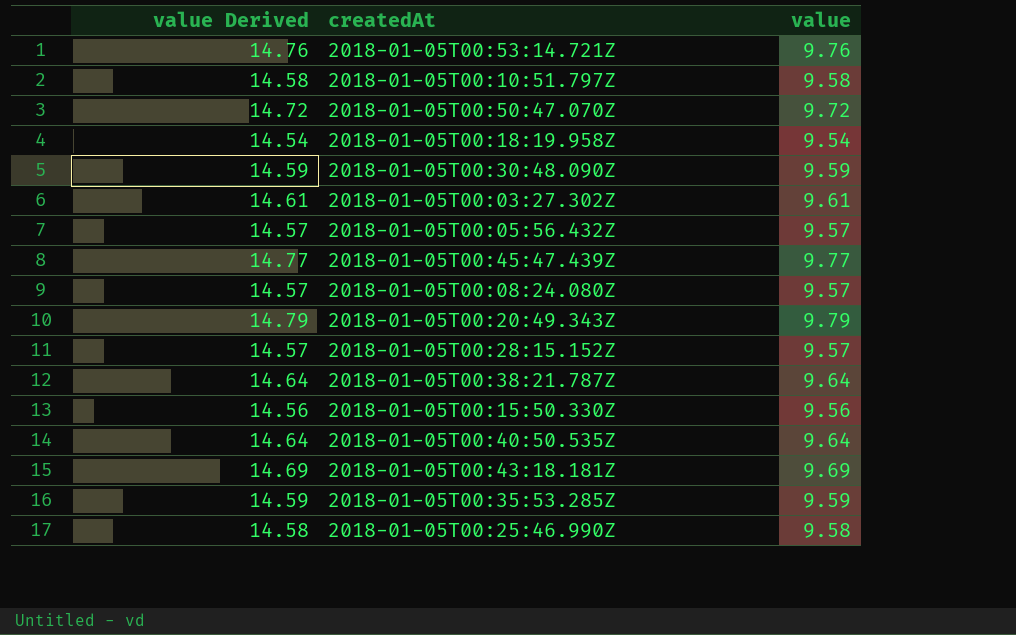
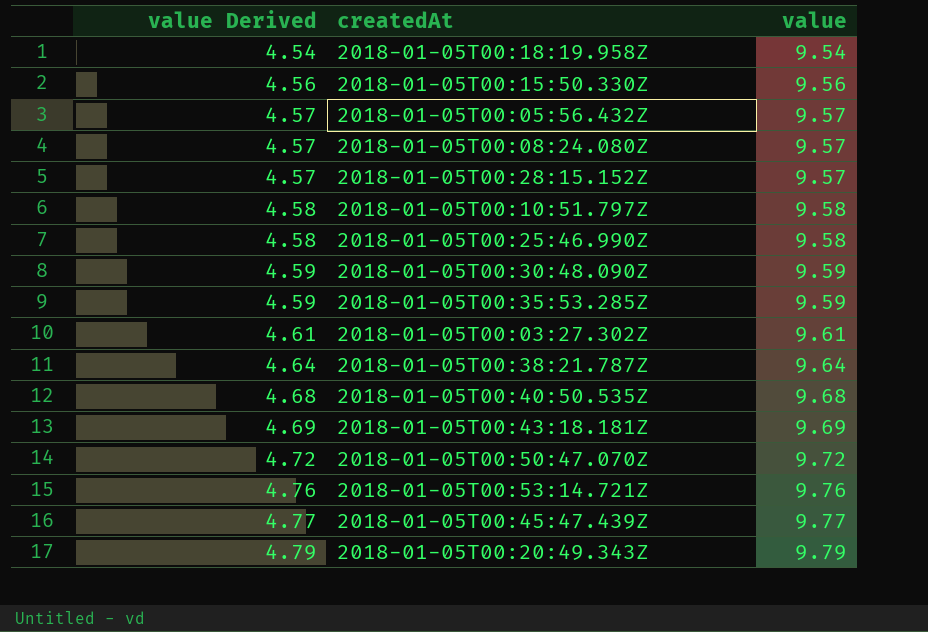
row order: none -> value Derived ascending
column value Derived | formula: [value] + 5 -> [value] - 5
2018-01-05T00:40:50.535Z | value: 9.64 -> 9.68

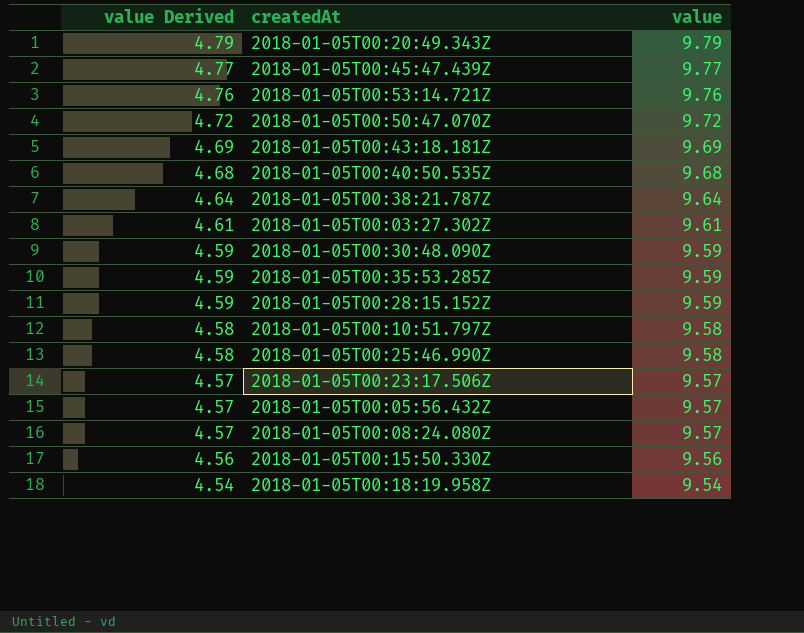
row order: value Derived ascending -> value Derived descending
2018-01-05T00:28:15.152Z | value Derived: 4.57 -> 4.59
2018-01-05T00:28:15.152Z | value: 9.57 -> 9.59
row 2018-01-05T00:23:17.506Z: none -> 4.57 | 9.57

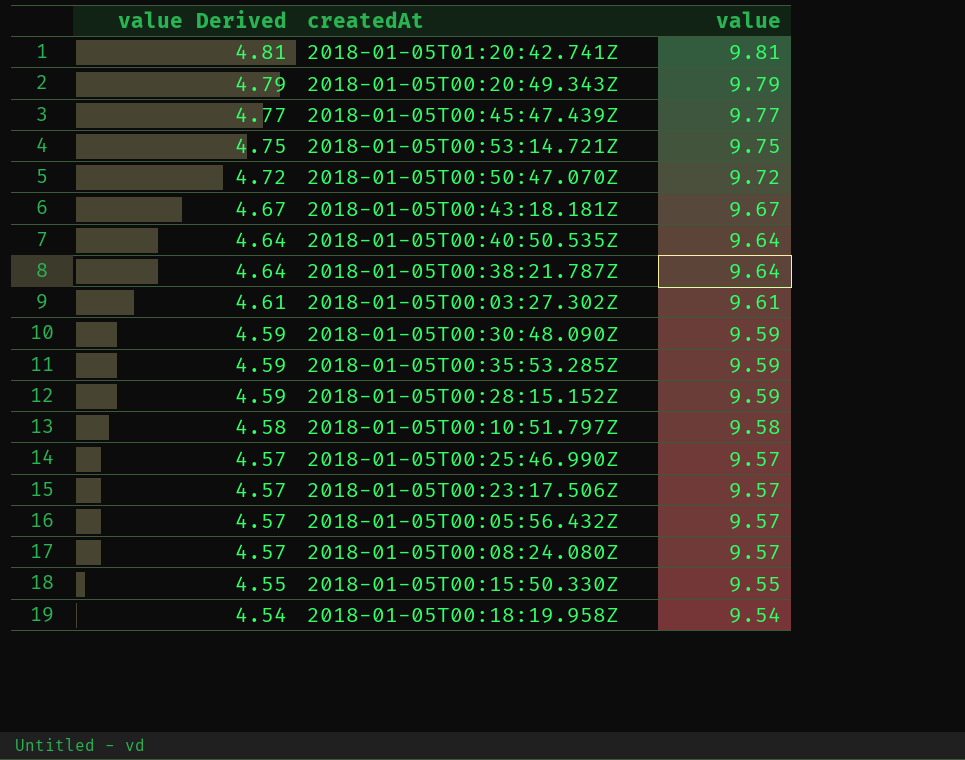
row 2018-01-05T01:20:42.741Z: none -> 4.81 | 9.81
2018-01-05T00:53:14.721Z | value Derived: 4.76 -> 4.75
2018-01-05T00:53:14.721Z | value: 9.76 -> 9.75
2018-01-05T00:43:18.181Z | value Derived: 4.69 -> 4.67
2018-01-05T00:43:18.181Z | value: 9.69 -> 9.67
2018-01-05T00:40:50.535Z | value Derived: 4.68 -> 4.64
2018-01-05T00:40:50.535Z | value: 9.68 -> 9.64
2018-01-05T00:25:46.990Z | value Derived: 4.58 -> 4.57
2018-01-05T00:25:46.990Z | value: 9.58 -> 9.57
2018-01-05T00:15:50.330Z | value Derived: 4.56 -> 4.55
2018-01-05T00:15:50.330Z | value: 9.56 -> 9.55

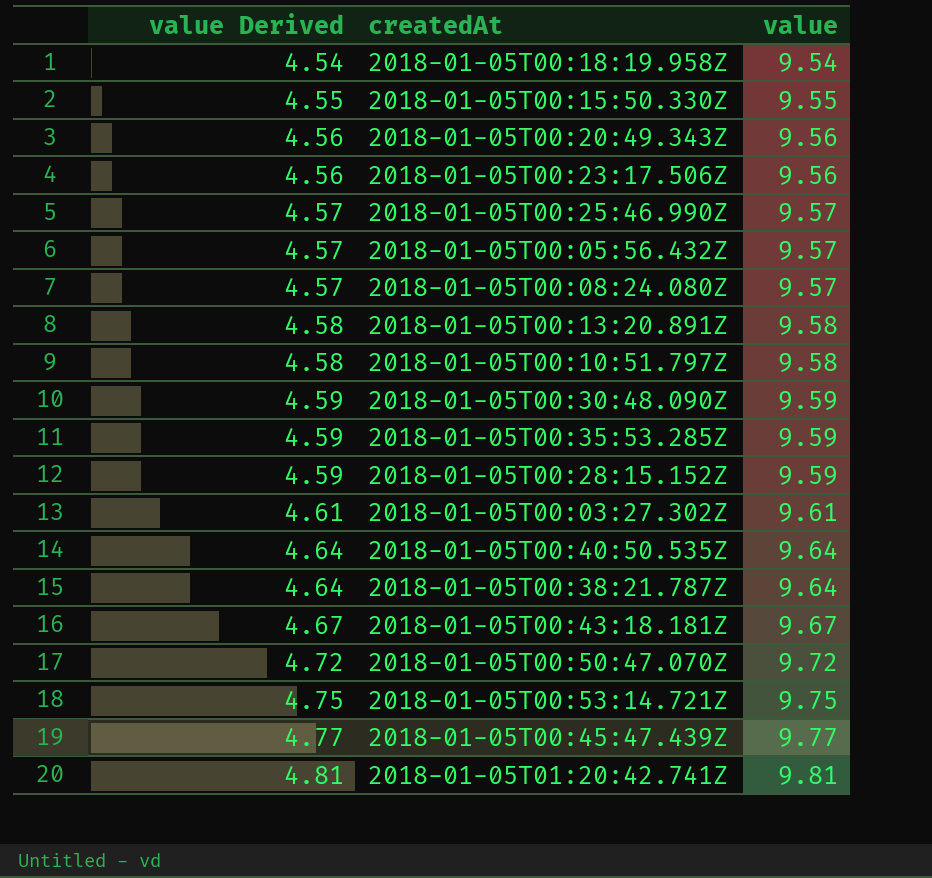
row order: value Derived descending -> value Derived ascending
2018-01-05T00:20:49.343Z | value Derived: 4.79 -> 4.56
2018-01-05T00:20:49.343Z | value: 9.79 -> 9.56
2018-01-05T00:23:17.506Z | value Derived: 4.57 -> 4.56
2018-01-05T00:23:17.506Z | value: 9.57 -> 9.56
row 2018-01-05T00:13:20.891Z: none -> 4.58 | 9.58

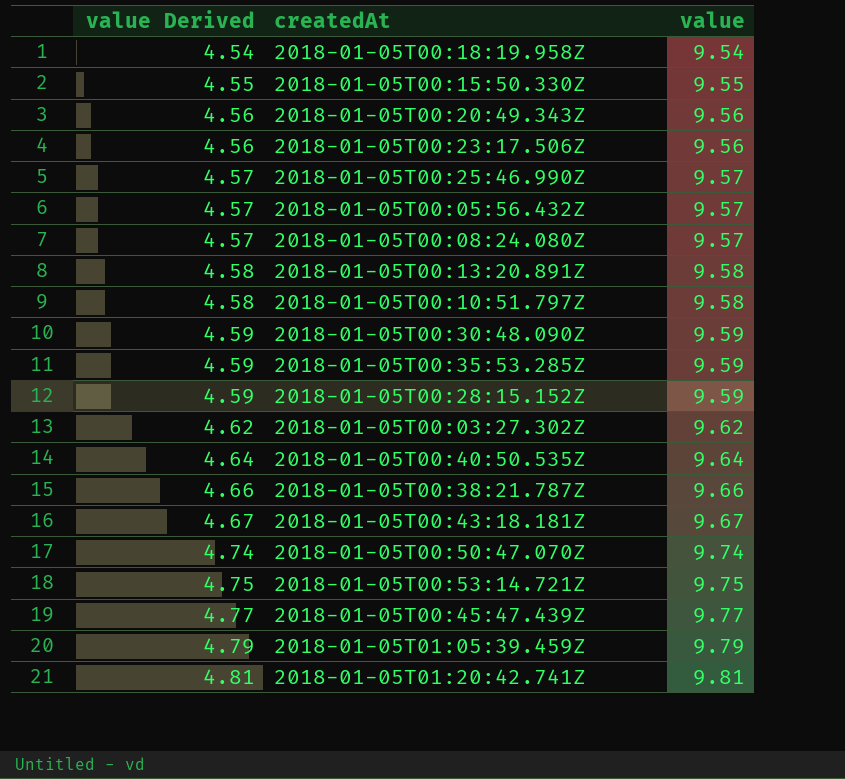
2018-01-05T00:03:27.302Z | value Derived: 4.61 -> 4.62
2018-01-05T00:03:27.302Z | value: 9.61 -> 9.62
2018-01-05T00:38:21.787Z | value Derived: 4.64 -> 4.66
2018-01-05T00:38:21.787Z | value: 9.64 -> 9.66
2018-01-05T00:50:47.070Z | value Derived: 4.72 -> 4.74
2018-01-05T00:50:47.070Z | value: 9.72 -> 9.74
row 2018-01-05T01:05:39.459Z: none -> 4.79 | 9.79

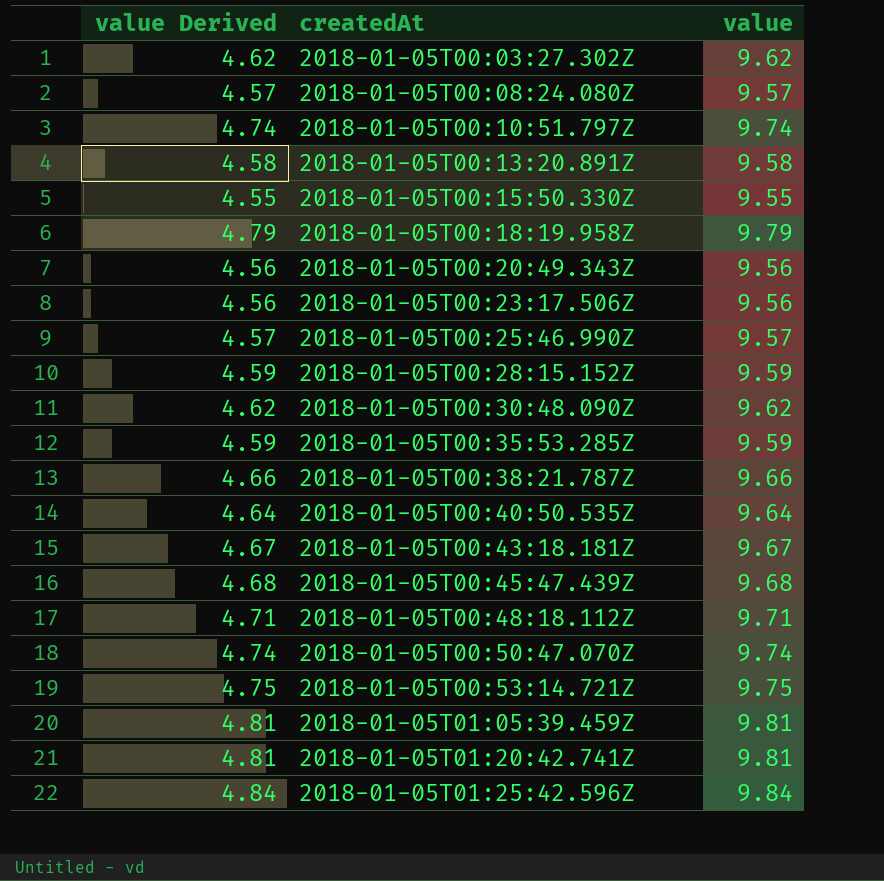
row order: value Derived ascending -> createdAt ascending
row 2018-01-05T00:05:56.432Z: 4.57 | 9.57 -> none
2018-01-05T00:10:51.797Z | value Derived: 4.58 -> 4.74
2018-01-05T00:10:51.797Z | value: 9.58 -> 9.74
2018-01-05T00:18:19.958Z | value Derived: 4.54 -> 4.79
2018-01-05T00:18:19.958Z | value: 9.54 -> 9.79
2018-01-05T00:30:48.090Z | value Derived: 4.59 -> 4.62
2018-01-05T00:30:48.090Z | value: 9.59 -> 9.62
2018-01-05T00:45:47.439Z | value Derived: 4.77 -> 4.68
2018-01-05T00:45:47.439Z | value: 9.77 -> 9.68
row 2018-01-05T00:48:18.112Z: none -> 4.71 | 9.71
2018-01-05T01:05:39.459Z | value Derived: 4.79 -> 4.81
2018-01-05T01:05:39.459Z | value: 9.79 -> 9.81
row 2018-01-05T01:25:42.596Z: none -> 4.84 | 9.84

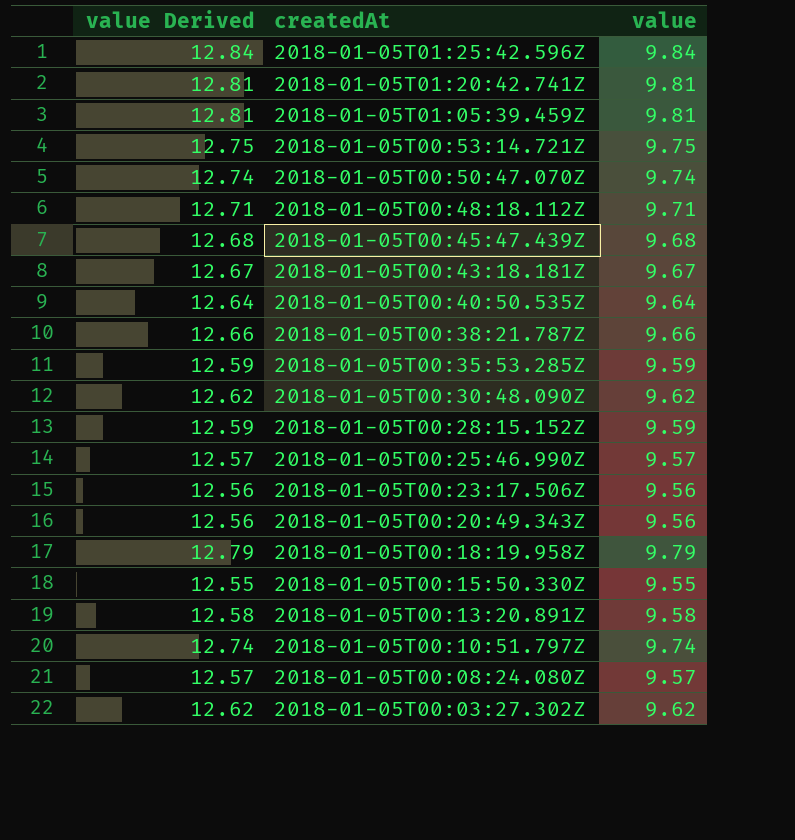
row order: createdAt ascending -> createdAt descending
column value Derived | formula: [value] - 5 -> [value] + 3

